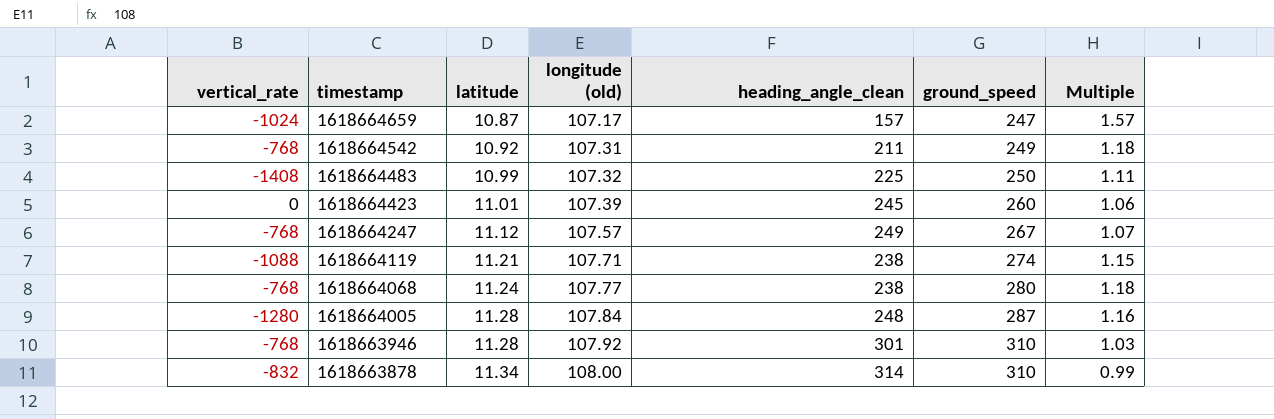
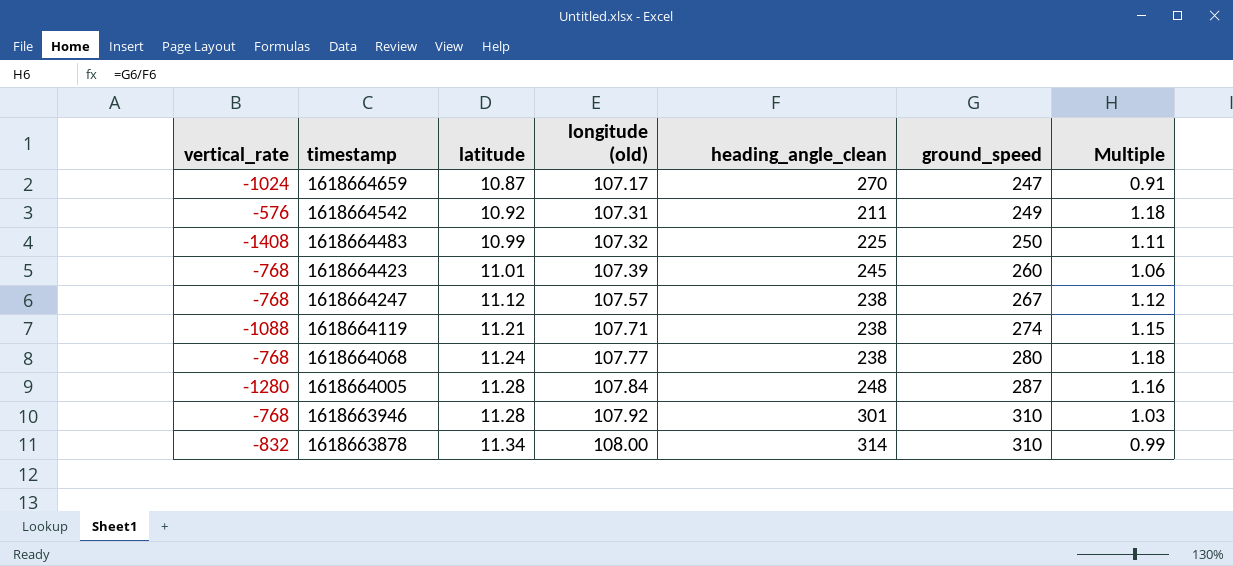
1618664659 | heading_angle_clean: 157 -> 270
1618664659 | Multiple: 1.57 -> 0.91
1618664542 | vertical_rate: -768 -> -576
1618664423 | vertical_rate: 0 -> -768
1618664247 | heading_angle_clean: 249 -> 238
1618664247 | Multiple: 1.07 -> 1.12

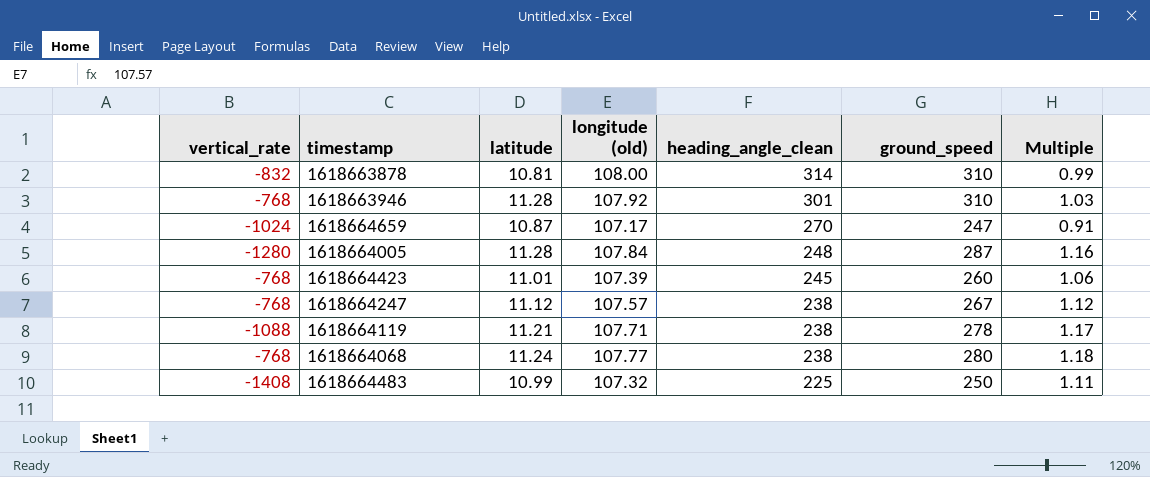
row order: timestamp descending -> heading_angle_clean descending
row 1618664542: -576 | 10.92 | 107.31 | 211 | 249 | 1.18 -> none
1618663878 | latitude: 11.34 -> 10.81
1618664119 | ground_speed: 274 -> 278
1618664119 | Multiple: 1.15 -> 1.17

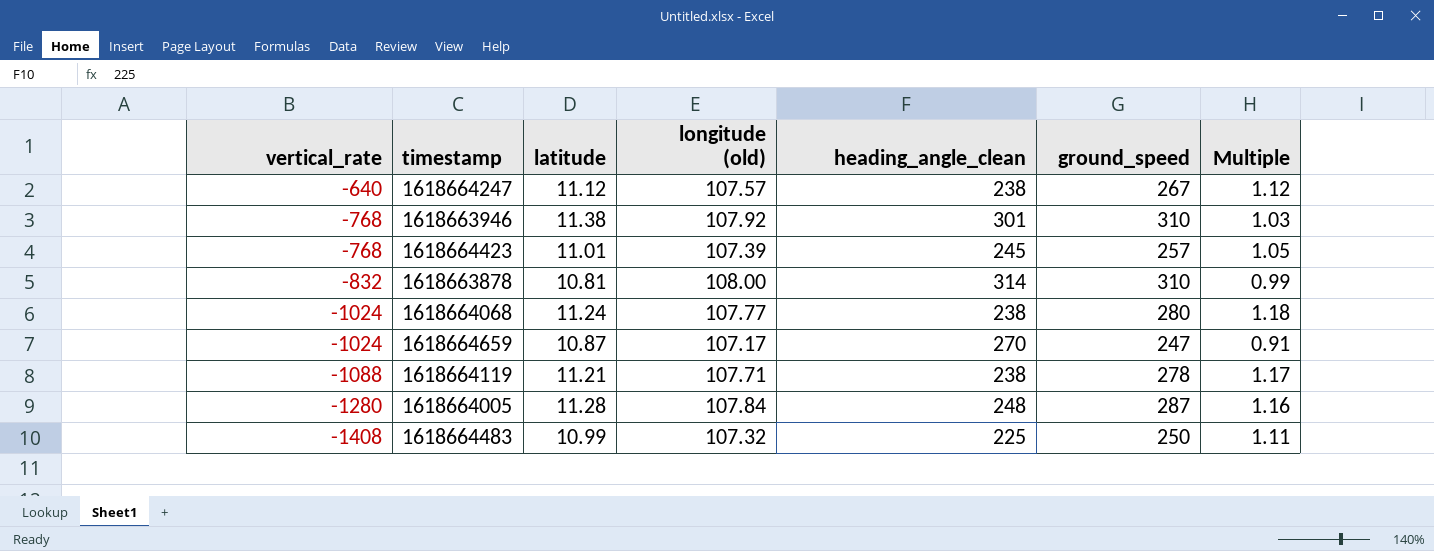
row order: heading_angle_clean descending -> vertical_rate descending
1618664247 | vertical_rate: -768 -> -640
1618663946 | latitude: 11.28 -> 11.38
1618664423 | ground_speed: 260 -> 257
1618664423 | Multiple: 1.06 -> 1.05
1618664068 | vertical_rate: -768 -> -1024

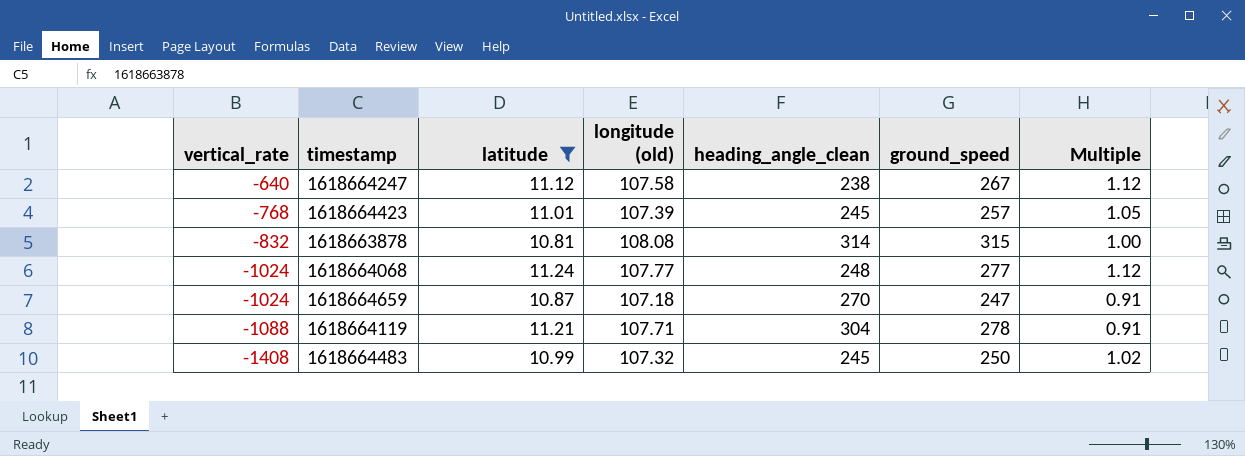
filter: none -> latitude <= 11.24
1618664247 | longitude (old): 107.57 -> 107.58
1618663878 | longitude (old): 108.00 -> 108.08
1618663878 | ground_speed: 310 -> 315
1618663878 | Multiple: 0.99 -> 1.00
1618664068 | heading_angle_clean: 238 -> 248
1618664068 | ground_speed: 280 -> 277
1618664068 | Multiple: 1.18 -> 1.12
1618664659 | longitude (old): 107.17 -> 107.18
1618664119 | heading_angle_clean: 238 -> 304
1618664119 | Multiple: 1.17 -> 0.91
1618664483 | heading_angle_clean: 225 -> 245
1618664483 | Multiple: 1.11 -> 1.02

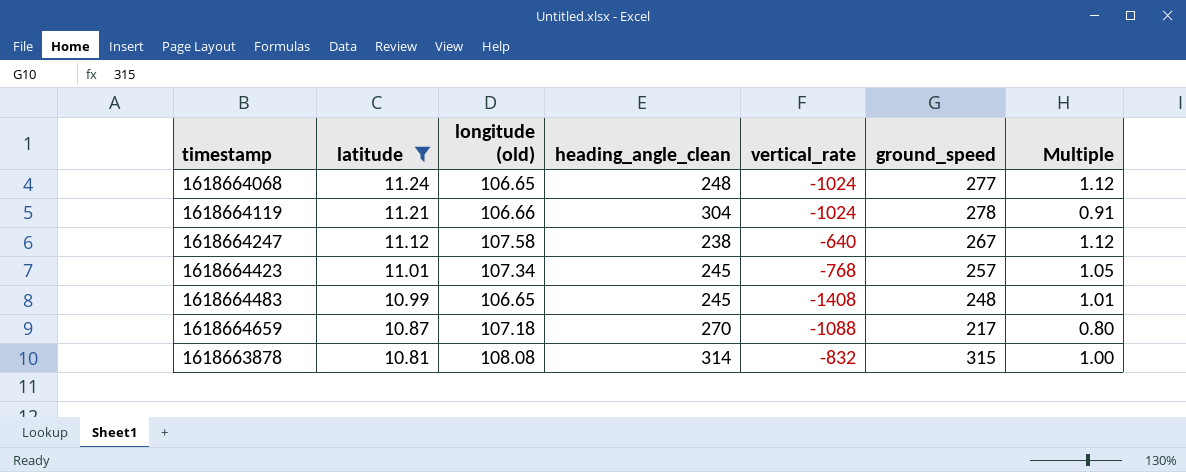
row order: vertical_rate descending -> latitude descending
column vertical_rate | position: 1 -> 5
1618664068 | longitude (old): 107.77 -> 106.65
1618664119 | longitude (old): 107.71 -> 106.66
1618664119 | vertical_rate: -1088 -> -1024
1618664423 | longitude (old): 107.39 -> 107.34
1618664483 | longitude (old): 107.32 -> 106.65
1618664483 | ground_speed: 250 -> 248
1618664483 | Multiple: 1.02 -> 1.01
1618664659 | vertical_rate: -1024 -> -1088
1618664659 | ground_speed: 247 -> 217
1618664659 | Multiple: 0.91 -> 0.80

